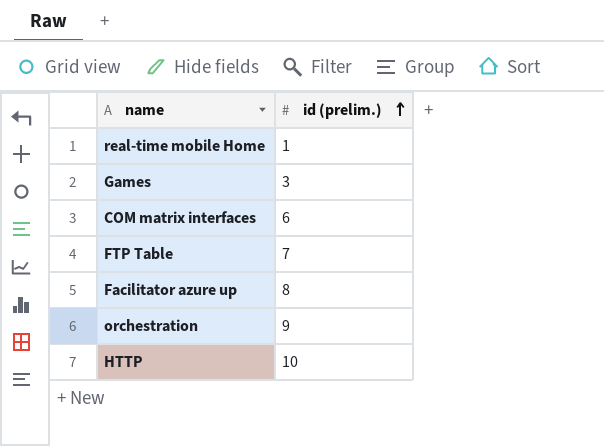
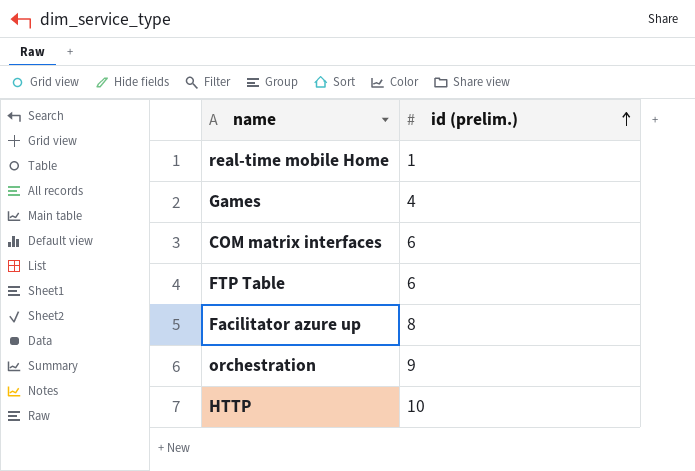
Games | id (prelim.): 3 -> 4
FTP Table | id (prelim.): 7 -> 6

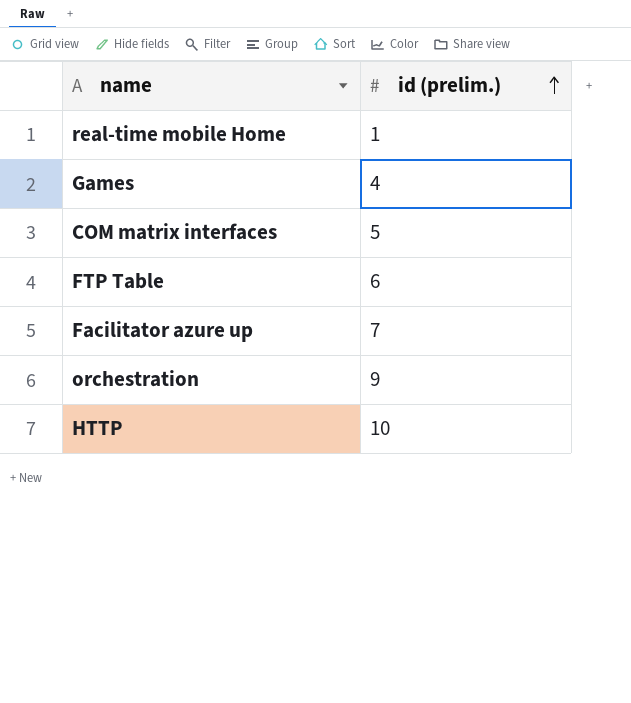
COM matrix interfaces | id (prelim.): 6 -> 5
Facilitator azure up | id (prelim.): 8 -> 7

